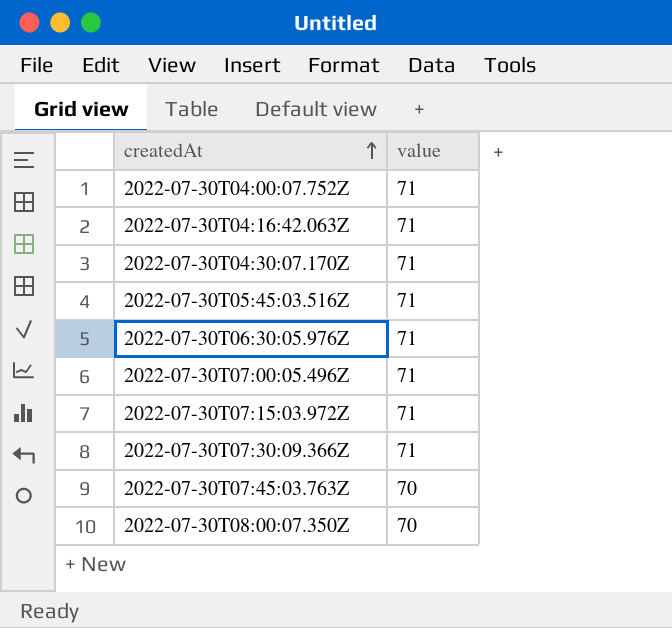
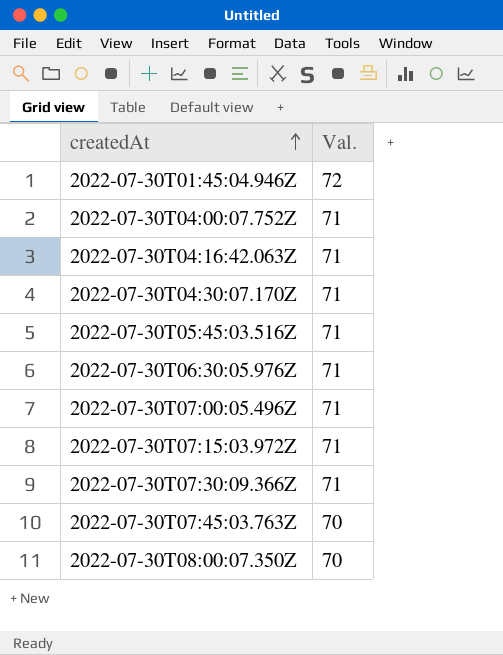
column name: value -> Val.
row 2022-07-30T01:45:04.946Z: none -> 72

